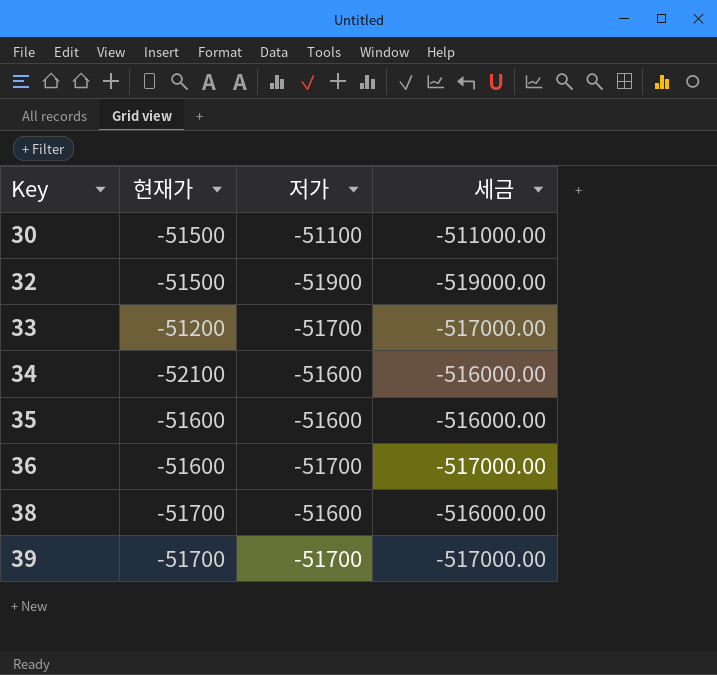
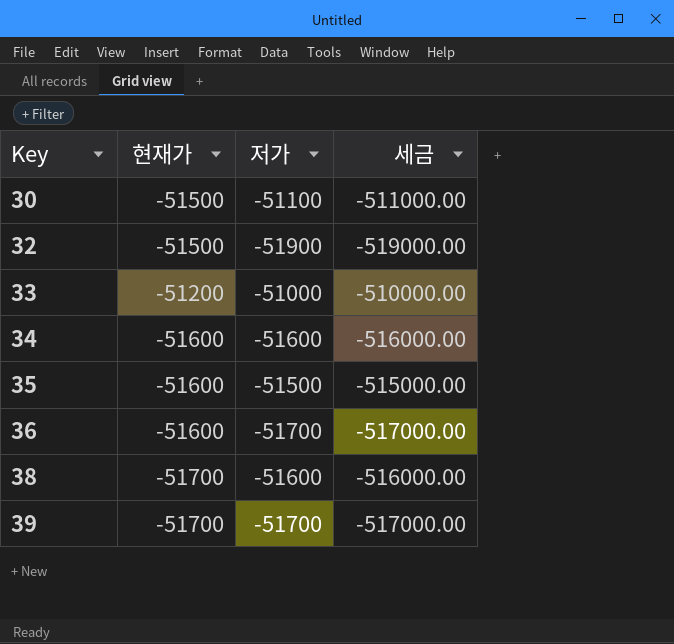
33 | 저가: -51700 -> -51000
33 | 세금: -517000.00 -> -510000.00
34 | 현재가: -52100 -> -51600
35 | 저가: -51600 -> -51500
35 | 세금: -516000.00 -> -515000.00

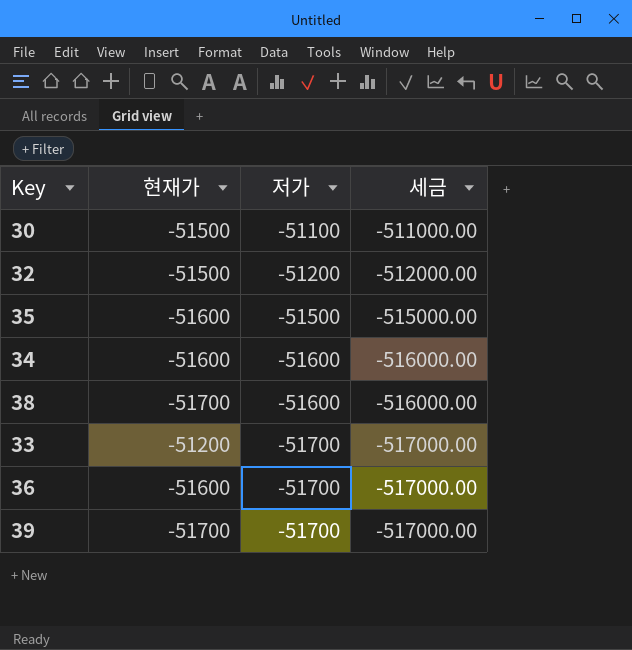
row order: Key ascending -> 저가 descending
32 | 저가: -51900 -> -51200
32 | 세금: -519000.00 -> -512000.00
33 | 저가: -51000 -> -51700
33 | 세금: -510000.00 -> -517000.00

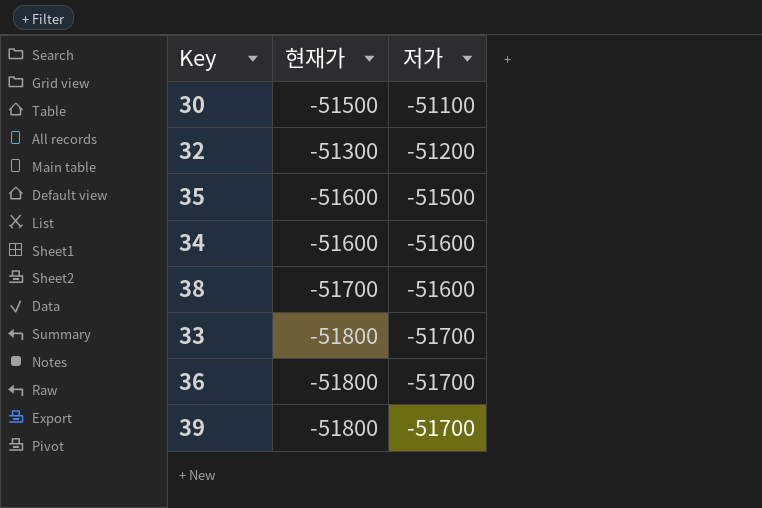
column 세금 | formula: [저가] * 10 -> none
32 | 현재가: -51500 -> -51300
33 | 현재가: -51200 -> -51800
36 | 현재가: -51600 -> -51800
39 | 현재가: -51700 -> -51800

